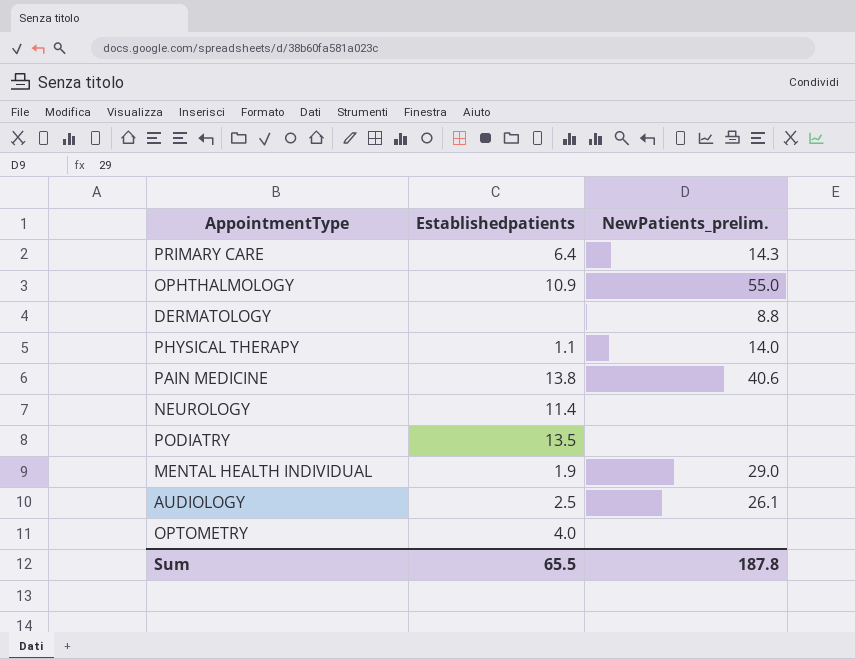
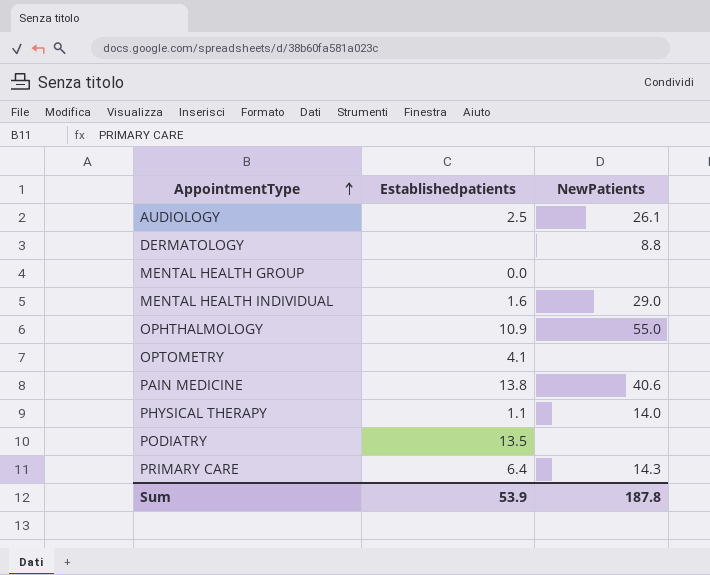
row order: none -> AppointmentType ascending
column name: NewPatients_prelim. -> NewPatients
row NEUROLOGY: 11.4 | none -> none
row MENTAL HEALTH GROUP: none -> 0.0 | none
MENTAL HEALTH INDIVIDUAL | Establishedpatients: 1.9 -> 1.6
OPTOMETRY | Establishedpatients: 4.0 -> 4.1
Sum | Establishedpatients: 65.5 -> 53.9

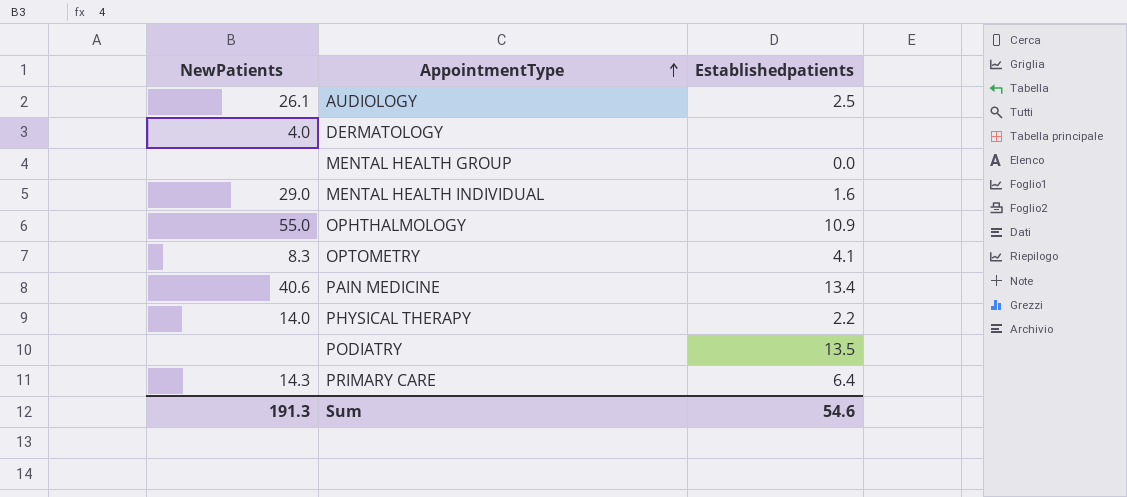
column NewPatients | position: 3 -> 1
DERMATOLOGY | NewPatients: 8.8 -> 4.0
OPTOMETRY | NewPatients: none -> 8.3
PAIN MEDICINE | Establishedpatients: 13.8 -> 13.4
PHYSICAL THERAPY | Establishedpatients: 1.1 -> 2.2
Sum | NewPatients: 187.8 -> 191.3
Sum | Establishedpatients: 53.9 -> 54.6

